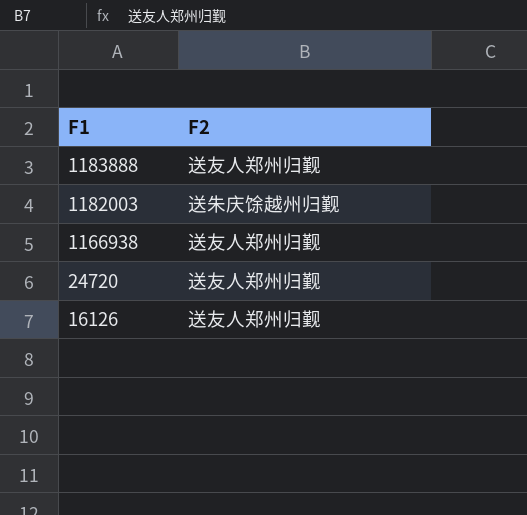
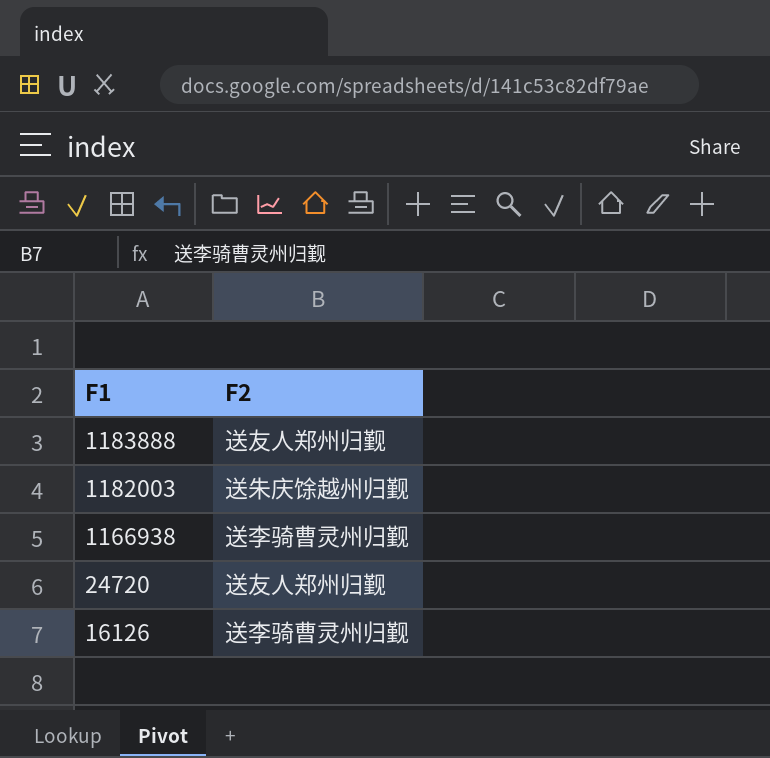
1166938 | F2: 送友人郑州归觐 -> 送李骑曹灵州归觐
16126 | F2: 送友人郑州归觐 -> 送李骑曹灵州归觐

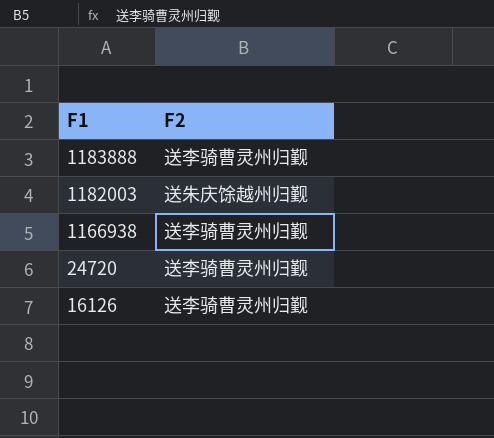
1183888 | F2: 送友人郑州归觐 -> 送李骑曹灵州归觐
24720 | F2: 送友人郑州归觐 -> 送李骑曹灵州归觐

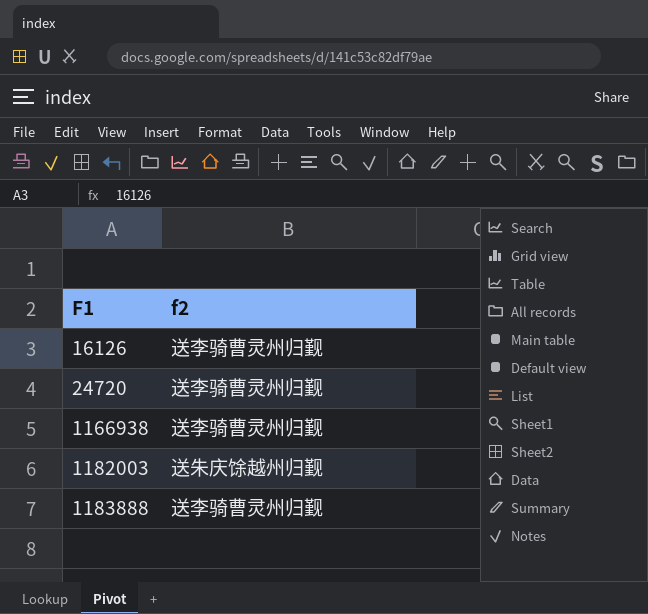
row order: F1 descending -> F1 ascending
column name: F2 -> f2

